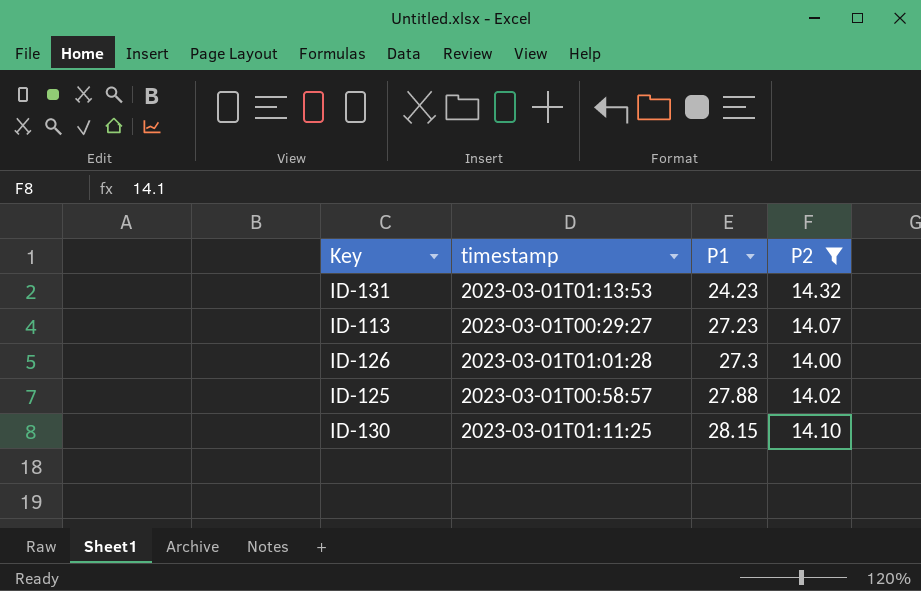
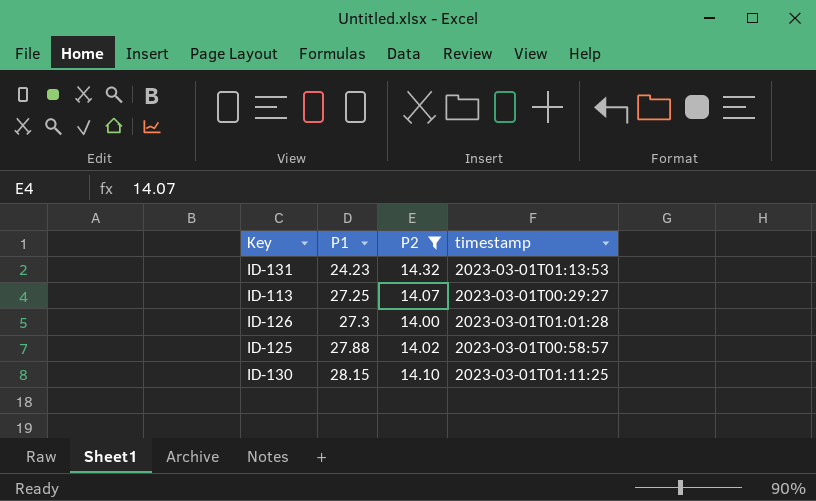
column timestamp | position: 2 -> 4
ID-113 | P1: 27.23 -> 27.25

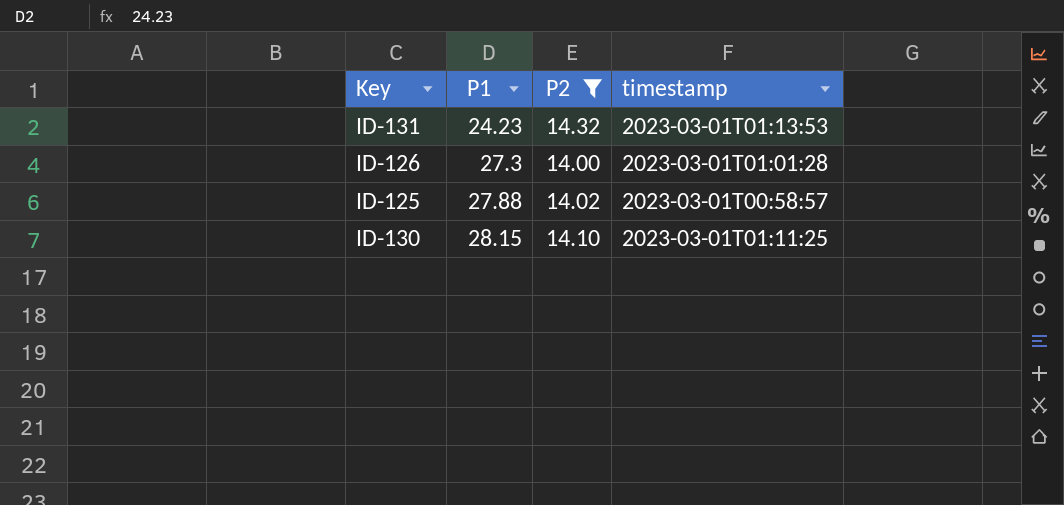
row ID-113: 27.25 | 14.07 | 2023-03-01T00:29:27 -> none

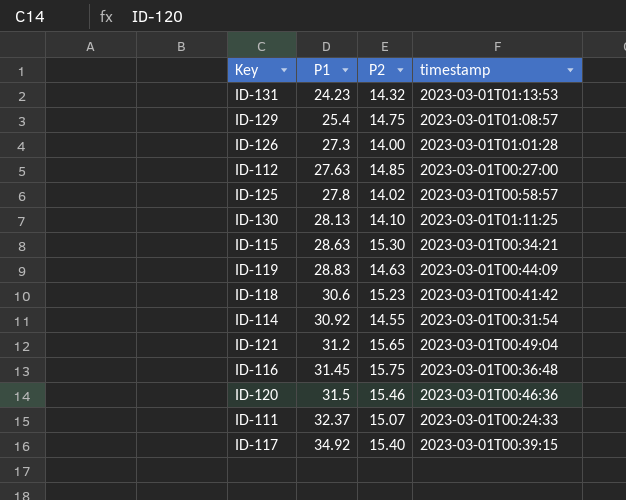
filter: P2 <= 14.32 -> none
ID-125 | P1: 27.88 -> 27.8
ID-130 | P1: 28.15 -> 28.13

